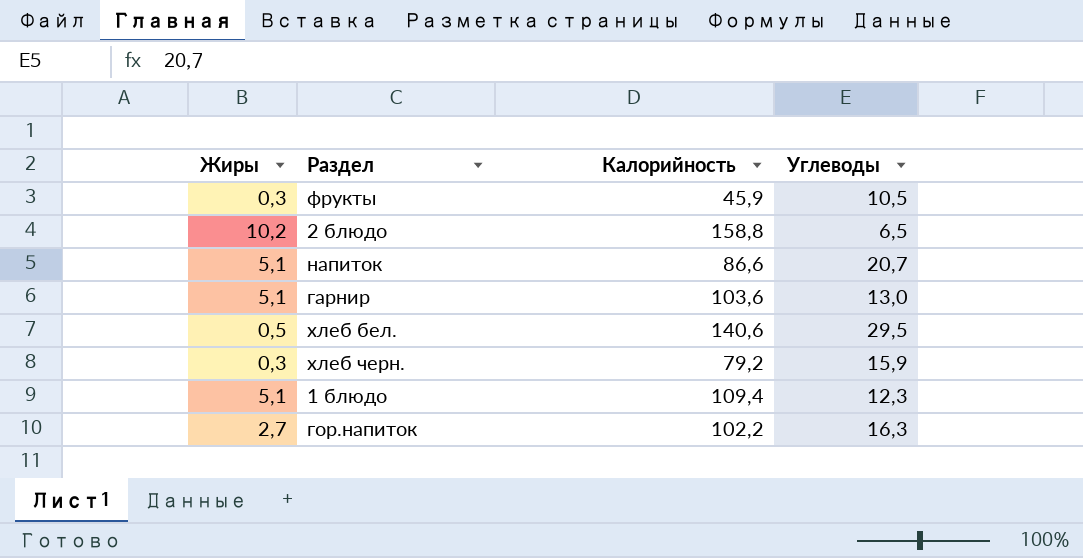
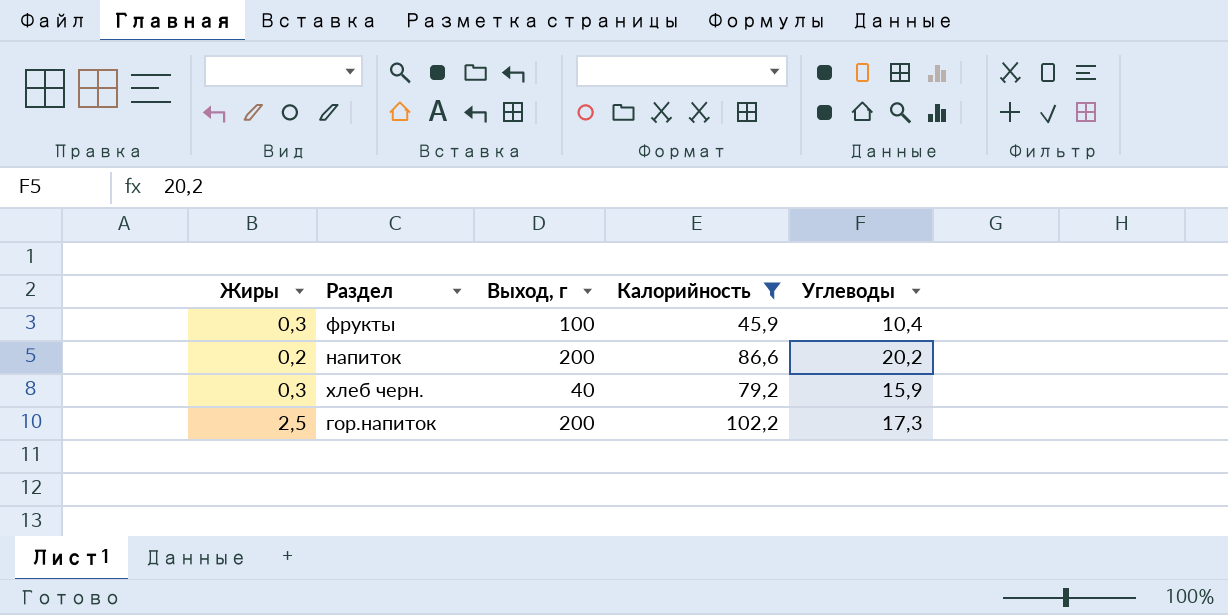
filter: none -> Калорийность <= 102,2
column Выход, г | position: none -> 3
фрукты | Углеводы: 10,5 -> 10,4
напиток | Жиры: 5,1 -> 0,2
напиток | Углеводы: 20,7 -> 20,2
гор.напиток | Жиры: 2,7 -> 2,5
гор.напиток | Углеводы: 16,3 -> 17,3

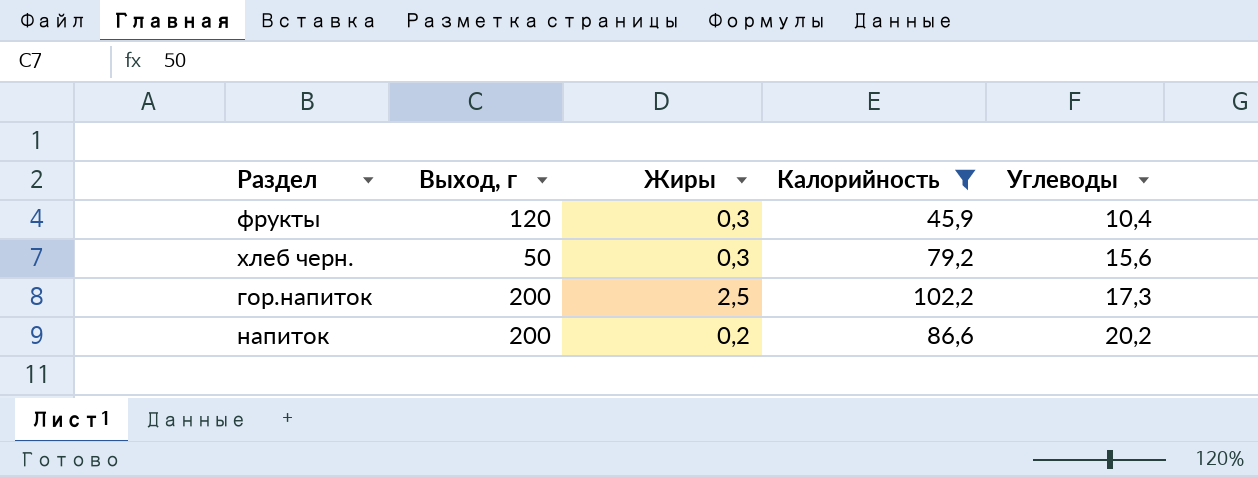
row order: none -> Углеводы ascending
column Жиры | position: 1 -> 3
фрукты | Выход, г: 100 -> 120
хлеб черн. | Выход, г: 40 -> 50
хлеб черн. | Углеводы: 15,9 -> 15,6

